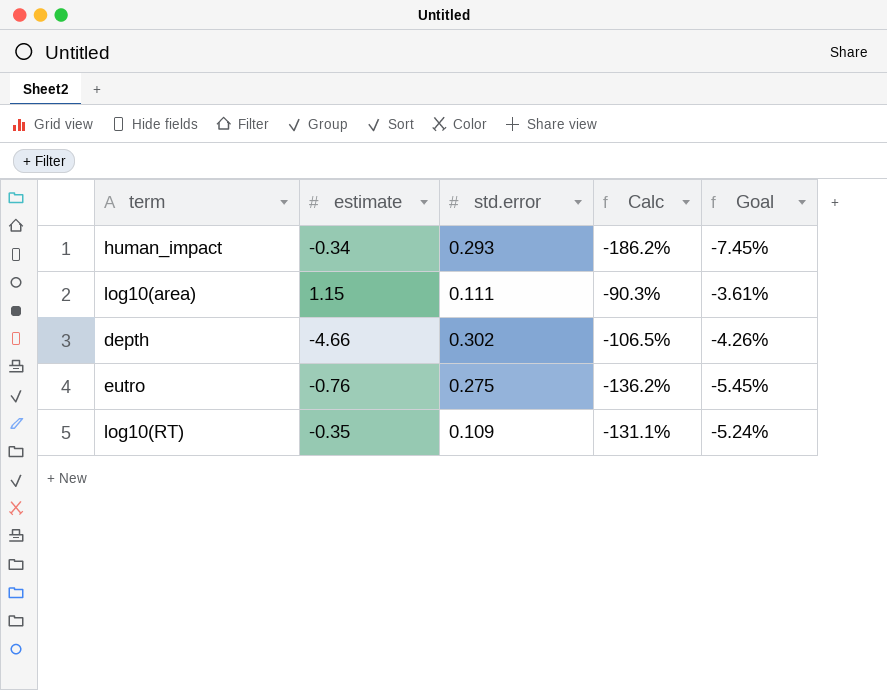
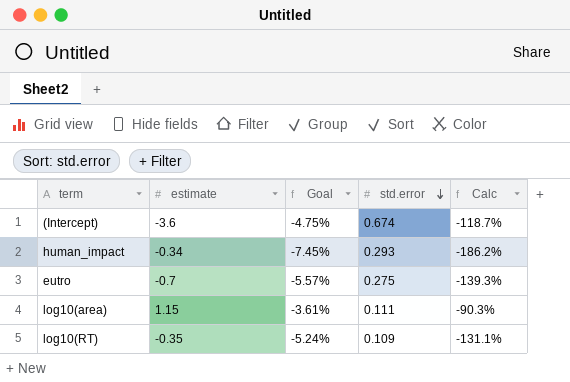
row order: none -> std.error descending
column Goal | position: 5 -> 3
row depth: -4.66 | 0.302 | -106.5% | -4.26% -> none
row (Intercept): none -> -3.6 | -4.75% | 0.674 | -118.7%
eutro | estimate: -0.76 -> -0.7
eutro | Goal: -5.45% -> -5.57%
eutro | Calc: -136.2% -> -139.3%

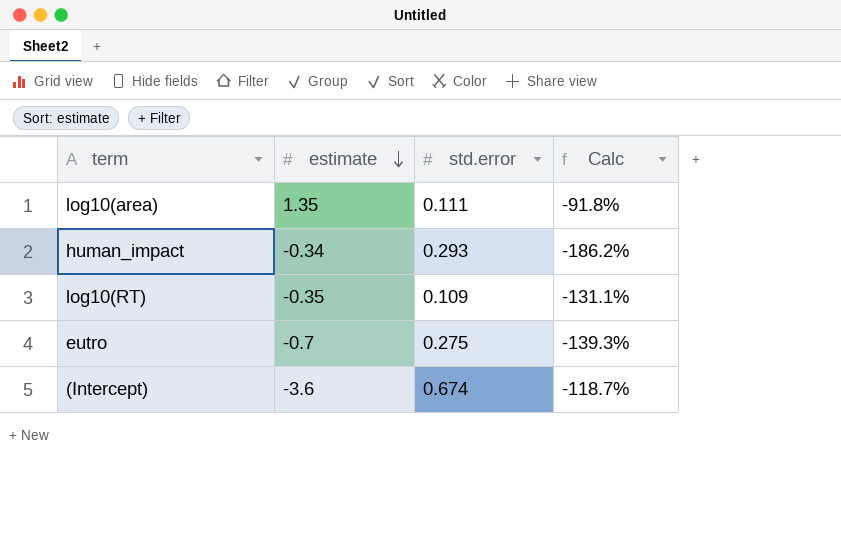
row order: std.error descending -> estimate descending
column Goal | formula: [Calc] * 0.04 -> none
log10(area) | estimate: 1.15 -> 1.35
log10(area) | Calc: -90.3% -> -91.8%

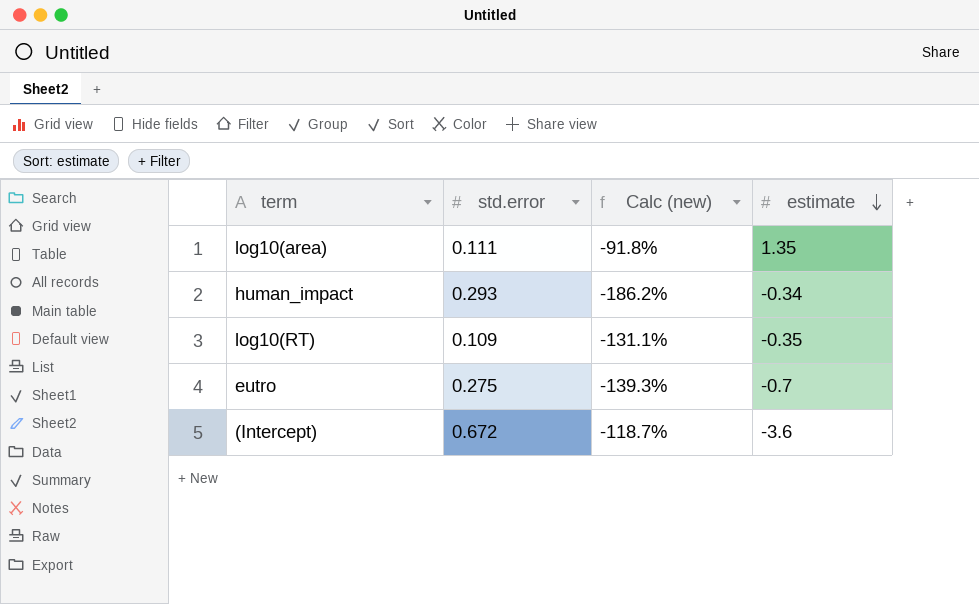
column name: Calc -> Calc (new)
column estimate | position: 2 -> 4
(Intercept) | std.error: 0.674 -> 0.672

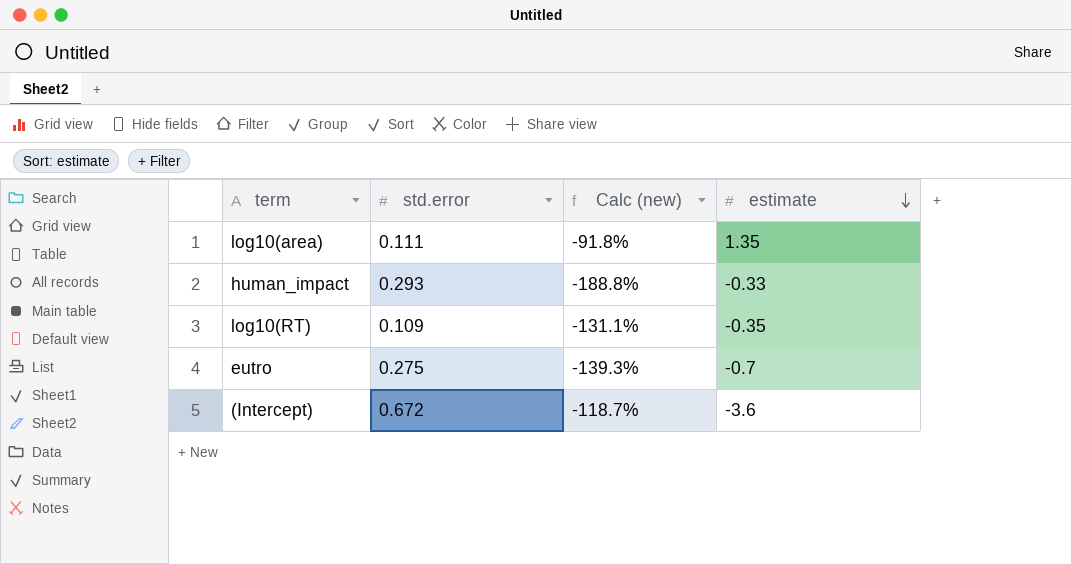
human_impact | Calc (new): -186.2% -> -188.8%
human_impact | estimate: -0.34 -> -0.33

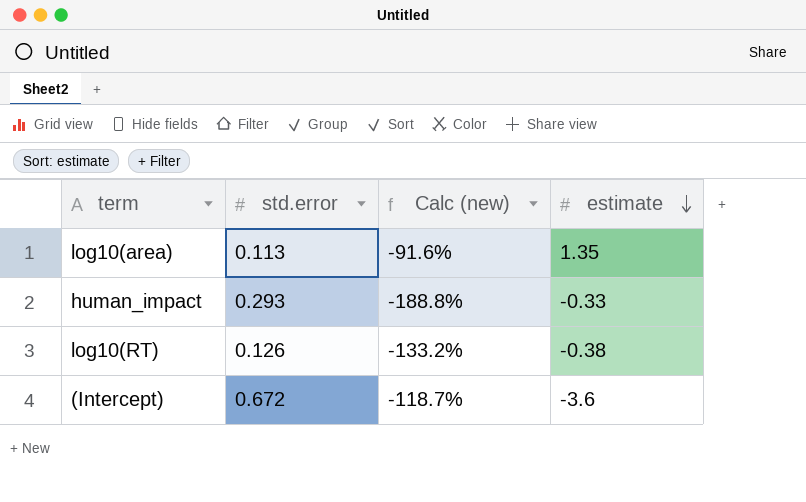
row eutro: 0.275 | -139.3% | -0.7 -> none
log10(area) | std.error: 0.111 -> 0.113
log10(area) | Calc (new): -91.8% -> -91.6%
log10(RT) | std.error: 0.109 -> 0.126
log10(RT) | Calc (new): -131.1% -> -133.2%
log10(RT) | estimate: -0.35 -> -0.38

